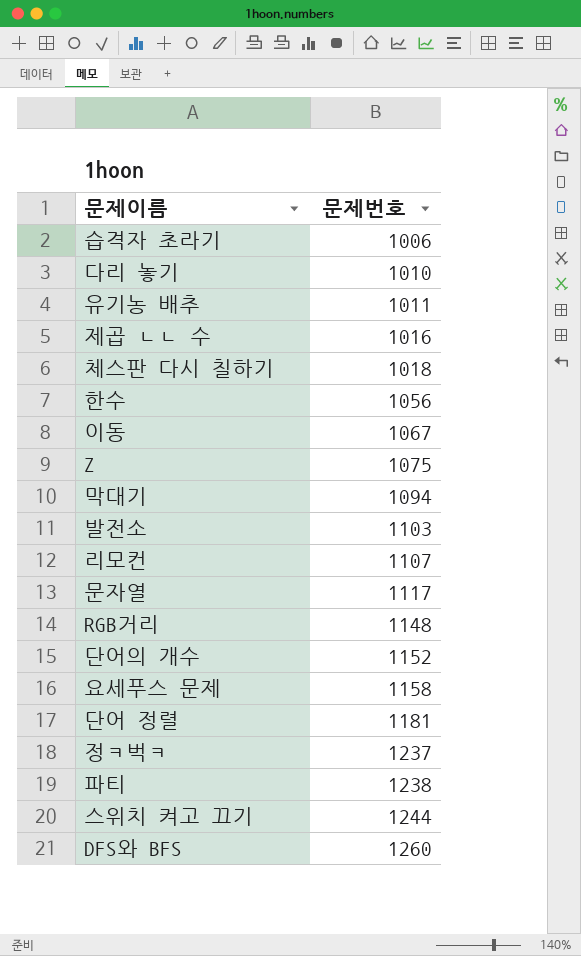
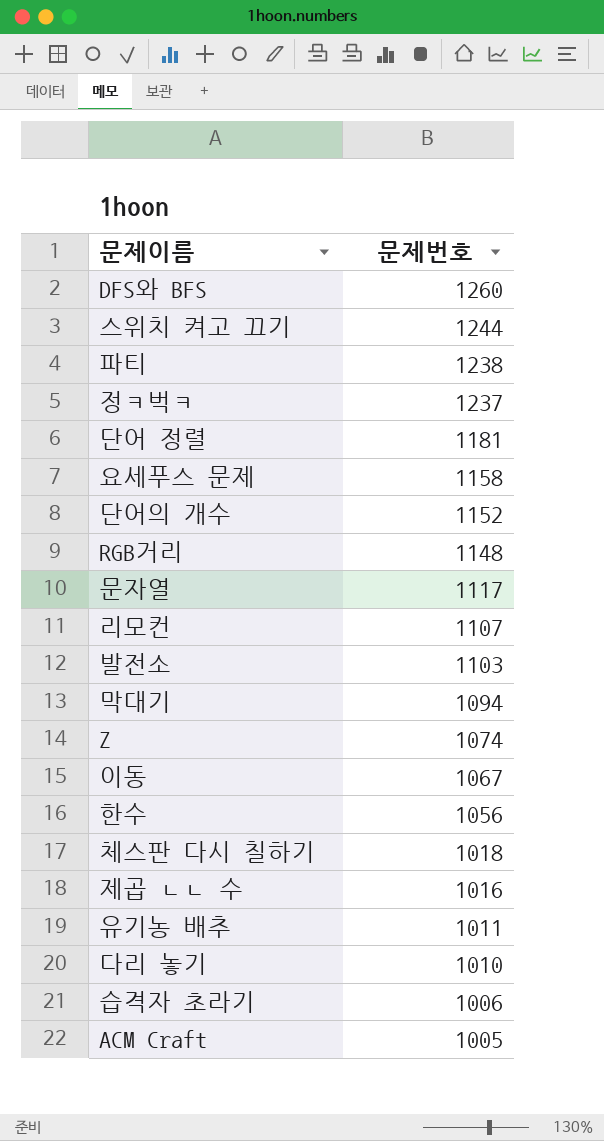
row order: 문제번호 ascending -> 문제번호 descending
Z | 문제번호: 1075 -> 1074
row ACM Craft: none -> 1005

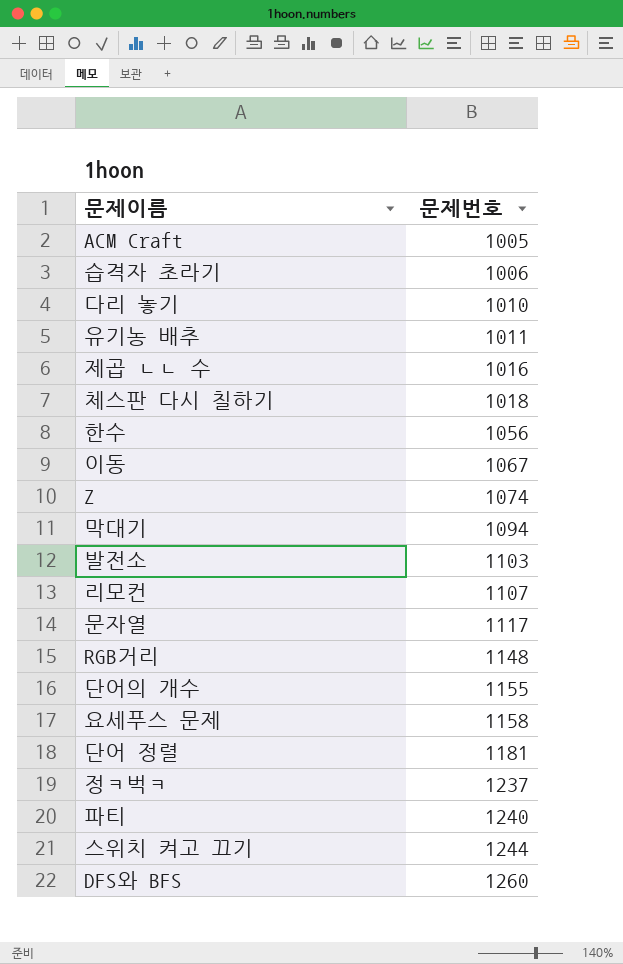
row order: 문제번호 descending -> 문제번호 ascending
단어의 개수 | 문제번호: 1152 -> 1155
파티 | 문제번호: 1238 -> 1240

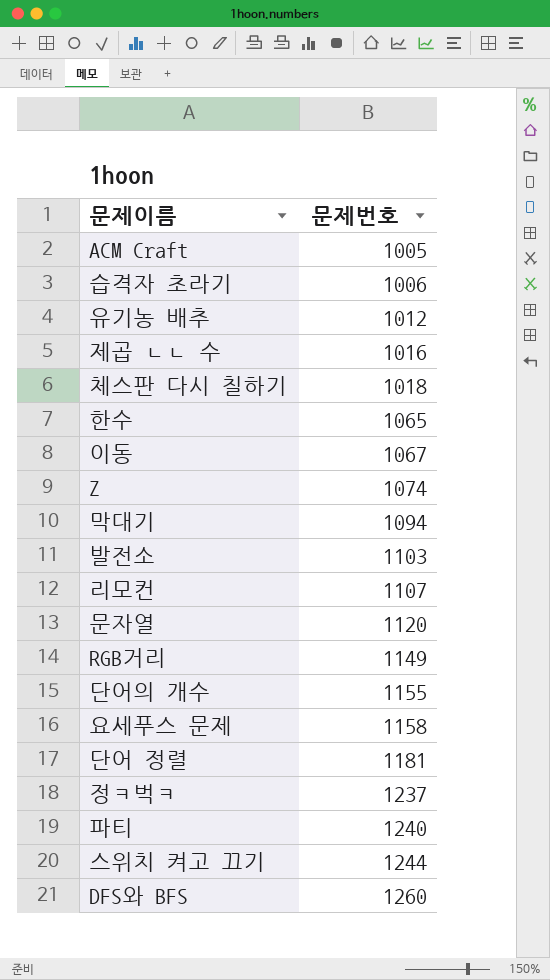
row 다리 놓기: 1010 -> none
유기농 배추 | 문제번호: 1011 -> 1012
한수 | 문제번호: 1056 -> 1065
문자열 | 문제번호: 1117 -> 1120
RGB거리 | 문제번호: 1148 -> 1149

